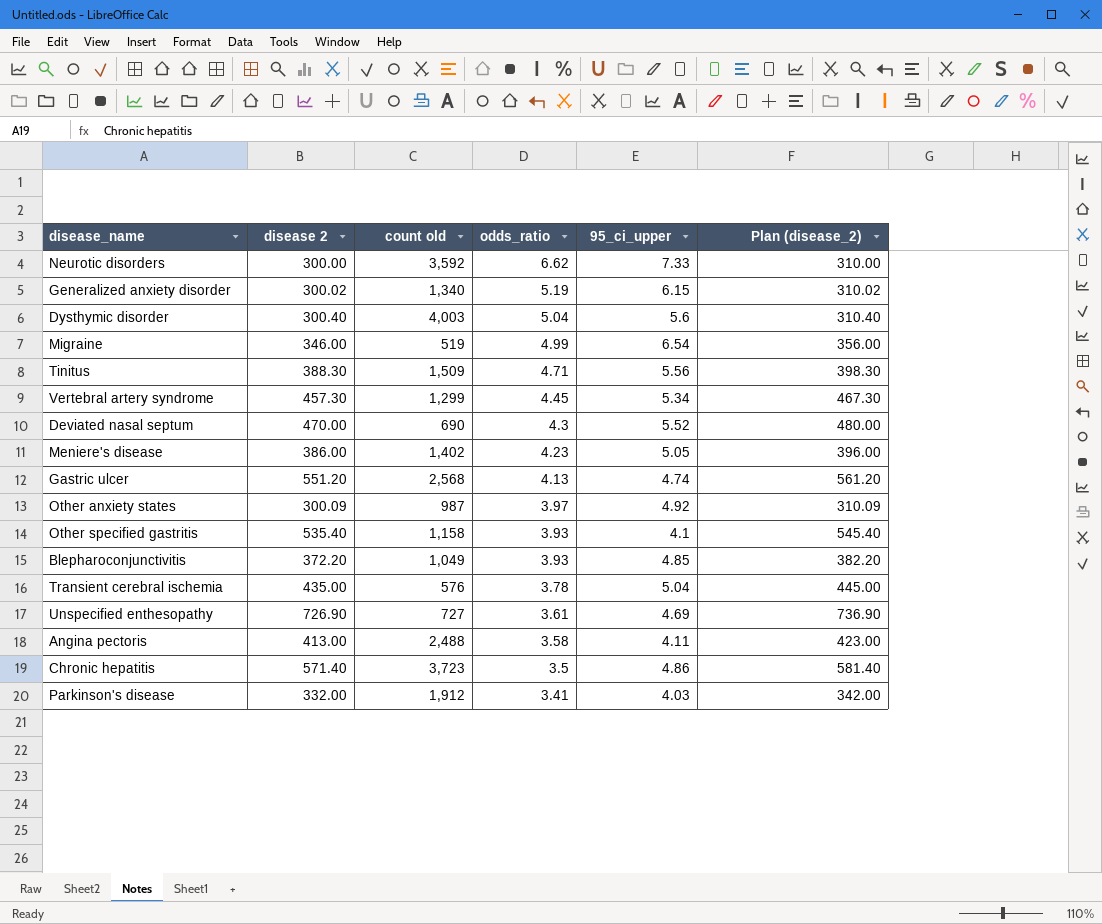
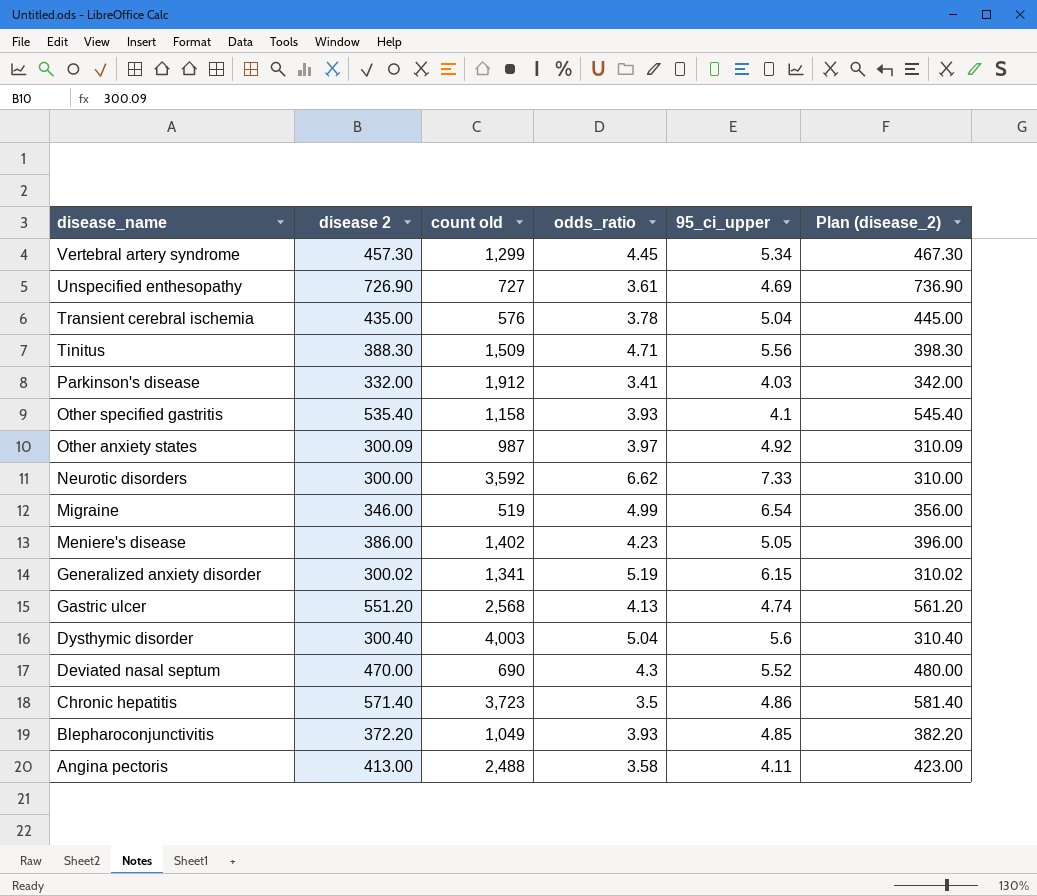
row order: odds_ratio descending -> disease_name descending
Generalized anxiety disorder | count old: 1,340 -> 1,341

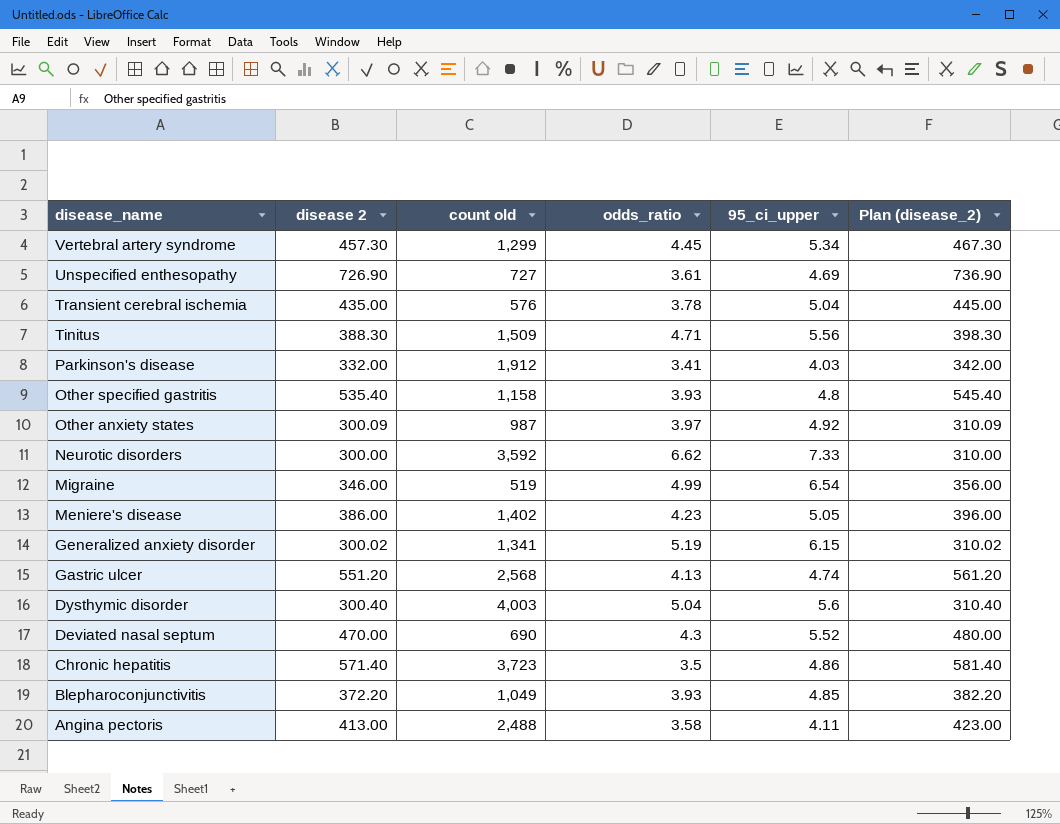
Other specified gastritis | 95_ci_upper: 4.1 -> 4.8

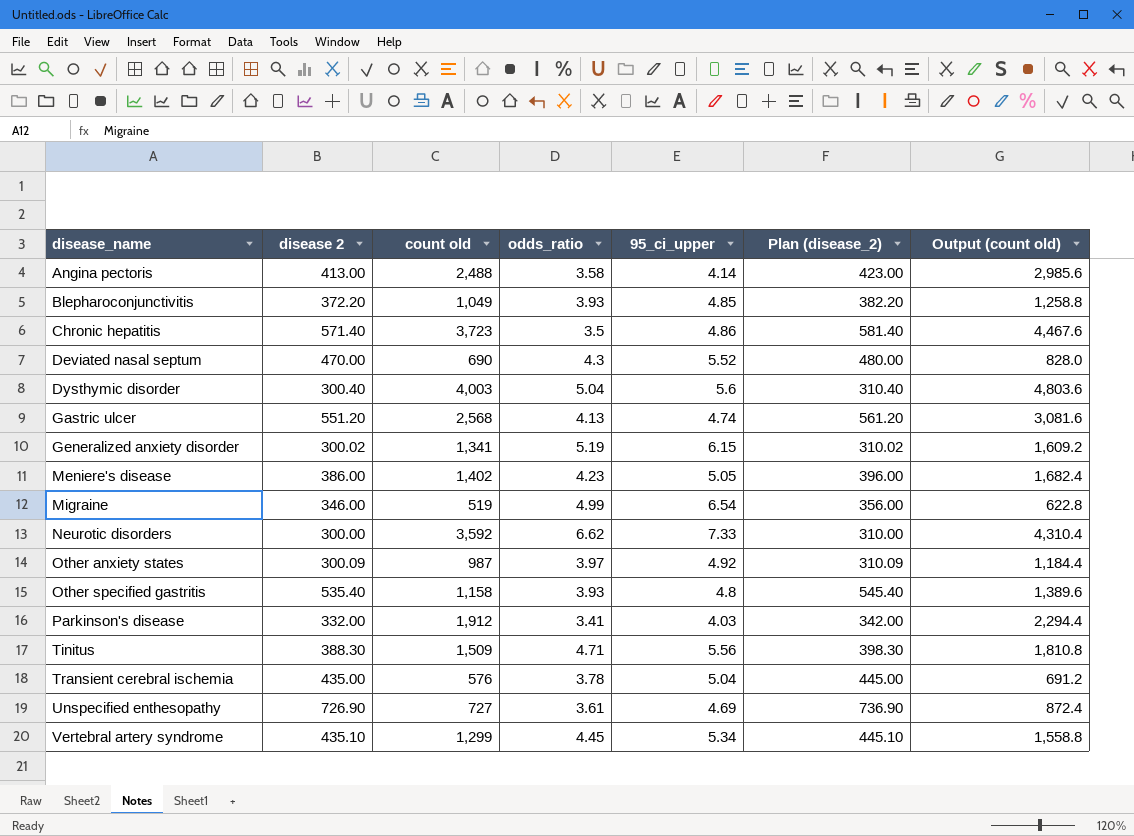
row order: disease_name descending -> disease_name ascending
column Output (count old) | formula: none -> [count old] * 1.2
Angina pectoris | 95_ci_upper: 4.11 -> 4.14
Vertebral artery syndrome | disease 2: 457.30 -> 435.10
Vertebral artery syndrome | Plan (disease_2): 467.30 -> 445.10

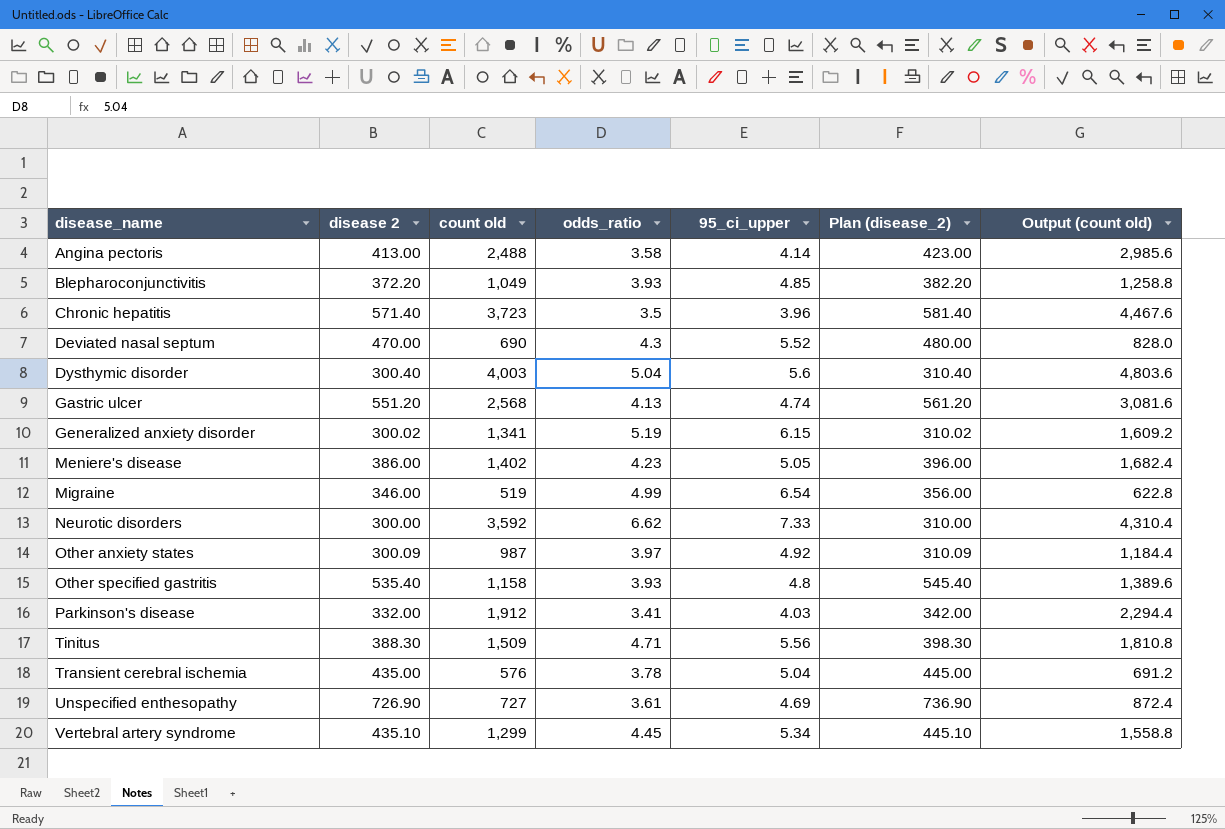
Chronic hepatitis | 95_ci_upper: 4.86 -> 3.96

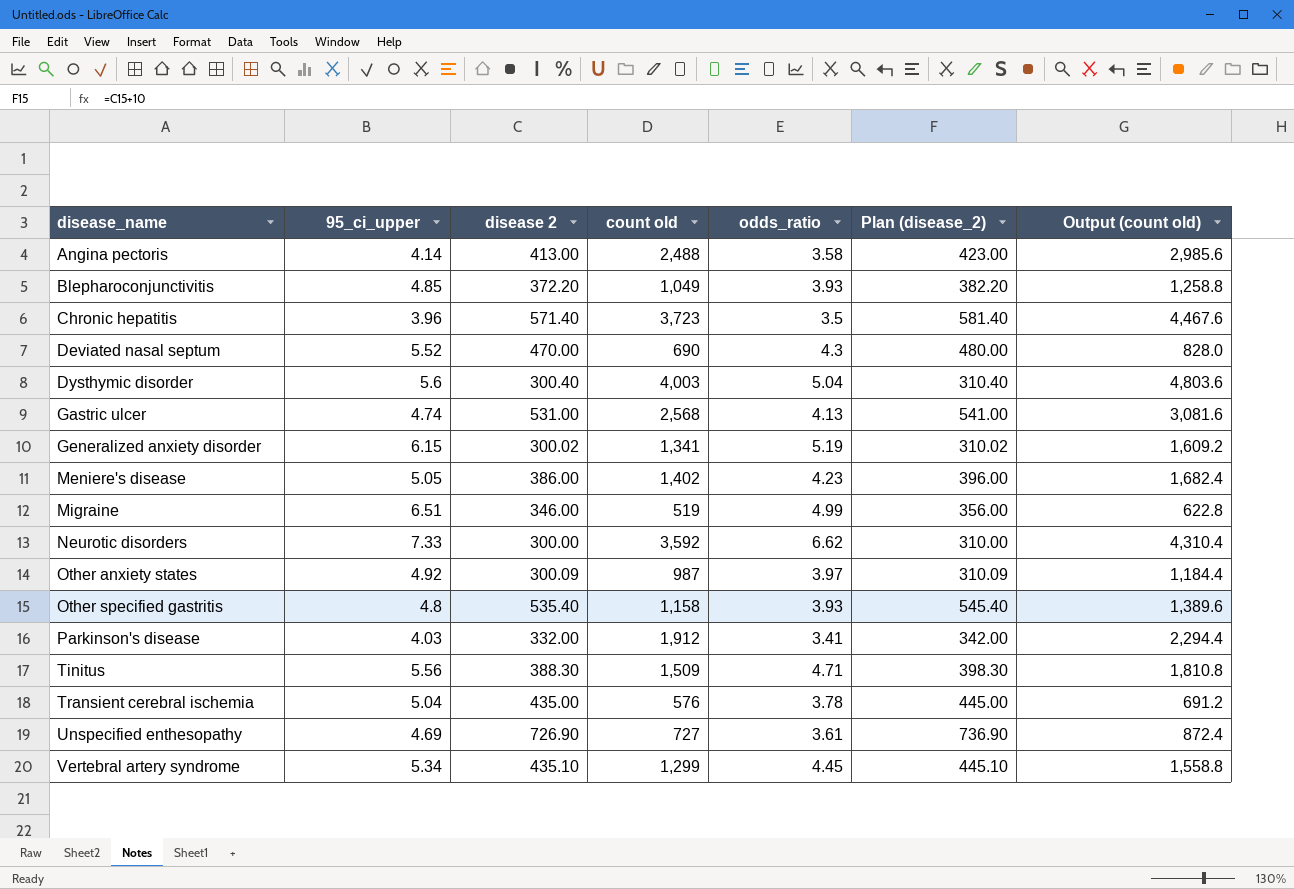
column 95_ci_upper | position: 5 -> 2
Gastric ulcer | disease 2: 551.20 -> 531.00
Gastric ulcer | Plan (disease_2): 561.20 -> 541.00
Migraine | 95_ci_upper: 6.54 -> 6.51

